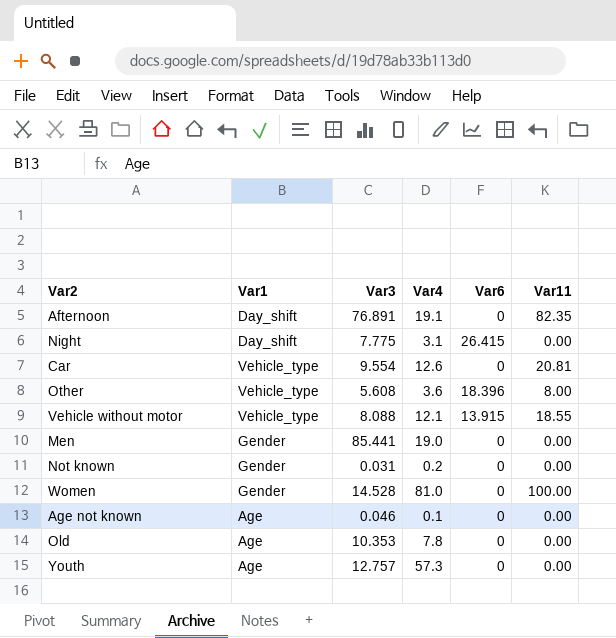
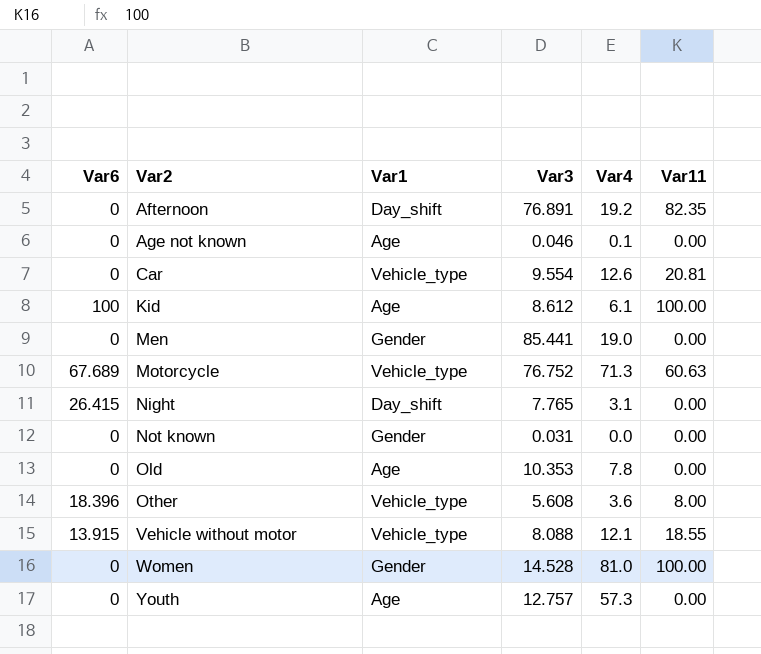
row order: none -> Var2 ascending
column Var6 | position: 5 -> 1
Afternoon | Var4: 19.1 -> 19.2
row Kid: none -> 100 | Age | 8.612 | 6.1 | 100.00
row Motorcycle: none -> 67.689 | Vehicle_type | 76.752 | 71.3 | 60.63
Night | Var3: 7.775 -> 7.765
Not known | Var4: 0.2 -> 0.0

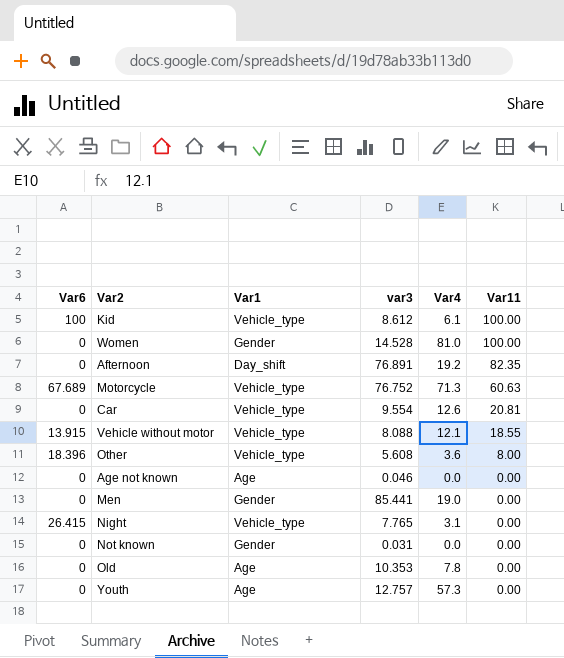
row order: Var2 ascending -> Var11 descending
column name: Var3 -> var3
Kid | Var1: Age -> Vehicle_type
Age not known | Var4: 0.1 -> 0.0
Night | Var1: Day_shift -> Vehicle_type

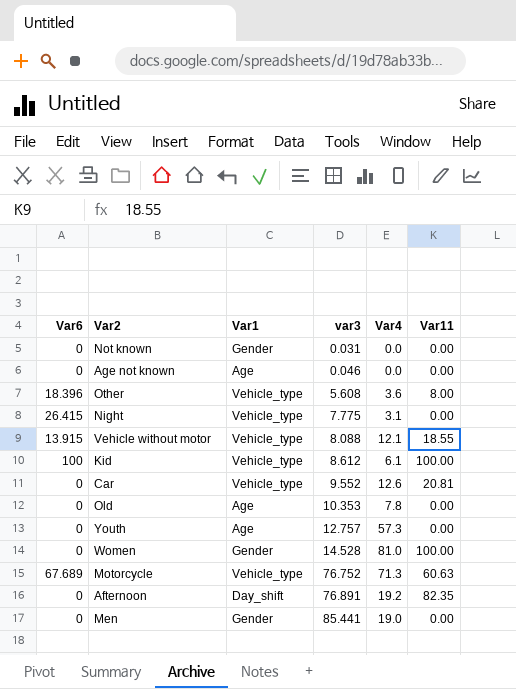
row order: Var11 descending -> var3 ascending
Night | var3: 7.765 -> 7.775
Car | var3: 9.554 -> 9.552

